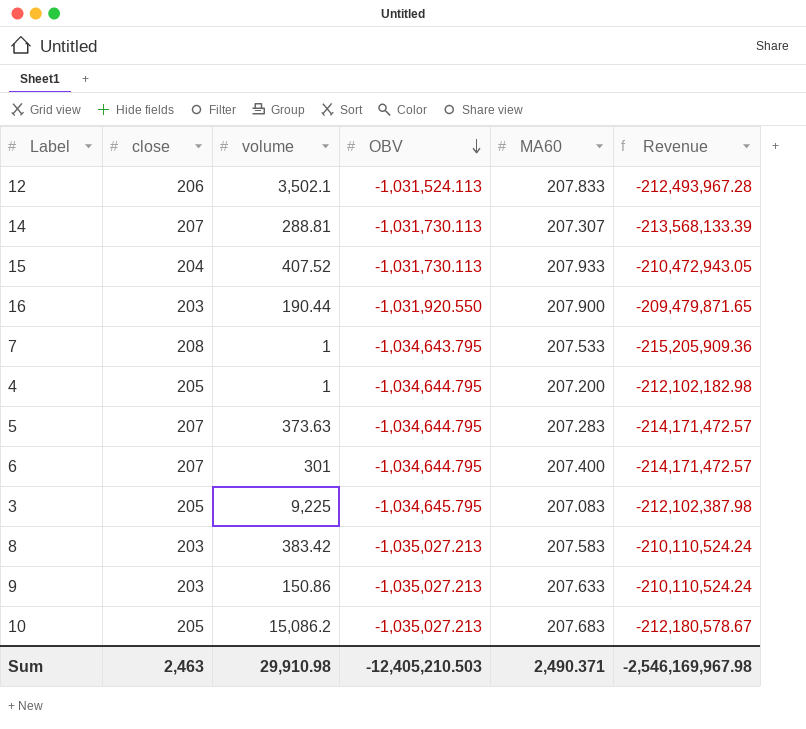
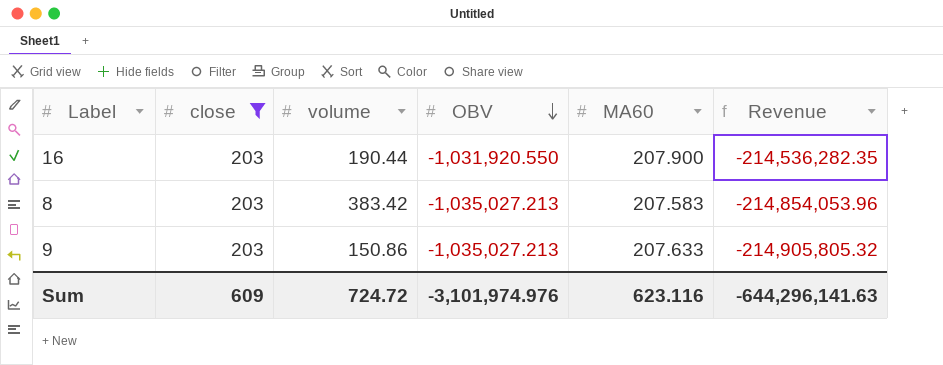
filter: none -> close = 203
column Revenue | formula: [close] * [OBV] -> [OBV] * [MA60]
Sum | close: 2,463 -> 609
Sum | volume: 29,910.98 -> 724.72
Sum | OBV: -12,405,210.503 -> -3,101,974.976
Sum | MA60: 2,490.371 -> 623.116
Sum | Revenue: -2,546,169,967.98 -> -644,296,141.63

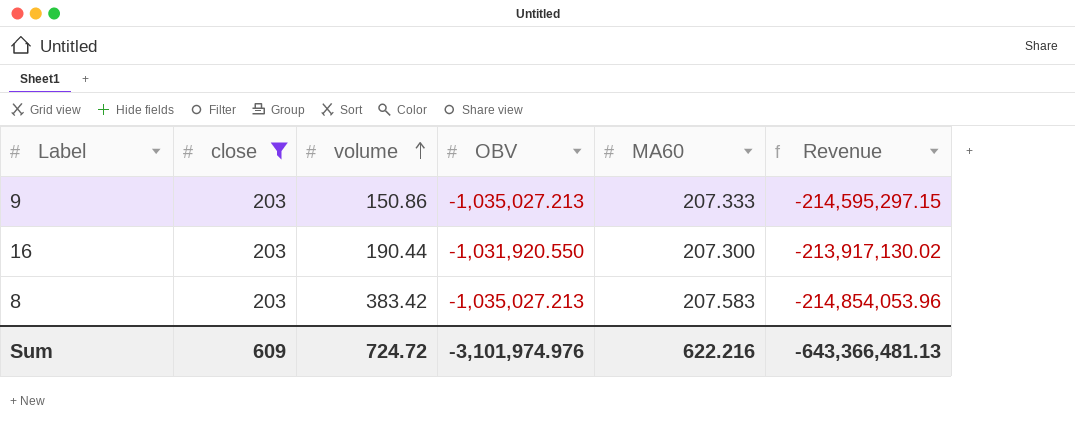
row order: OBV descending -> volume ascending
9 | MA60: 207.633 -> 207.333
9 | Revenue: -214,905,805.32 -> -214,595,297.15
16 | MA60: 207.900 -> 207.300
16 | Revenue: -214,536,282.35 -> -213,917,130.02
Sum | MA60: 623.116 -> 622.216
Sum | Revenue: -644,296,141.63 -> -643,366,481.13

